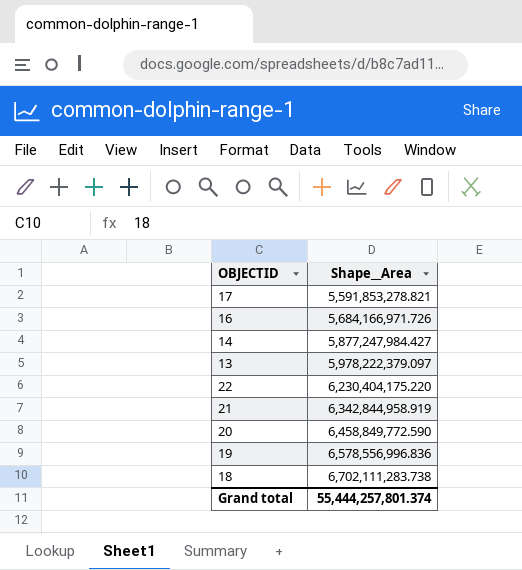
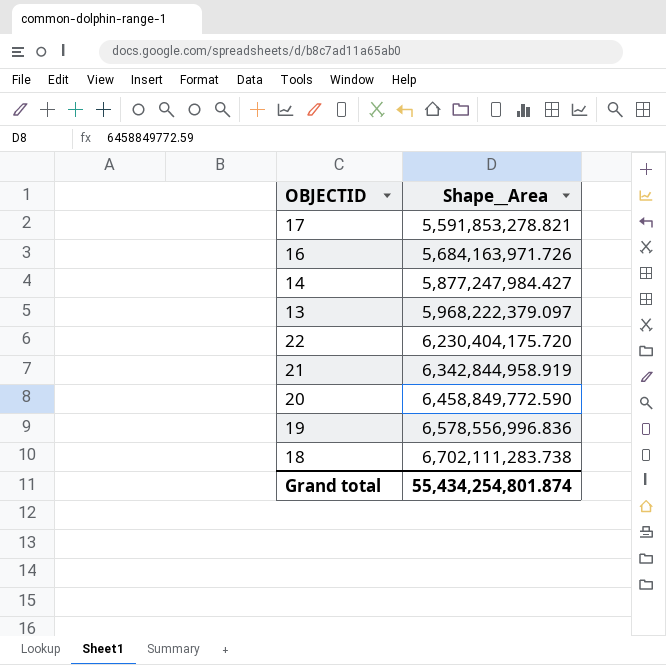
16 | Shape__Area: 5,684,166,971.726 -> 5,684,163,971.726
13 | Shape__Area: 5,978,222,379.097 -> 5,968,222,379.097
22 | Shape__Area: 6,230,404,175.220 -> 6,230,404,175.720
Grand total | Shape__Area: 55,444,257,801.374 -> 55,434,254,801.874

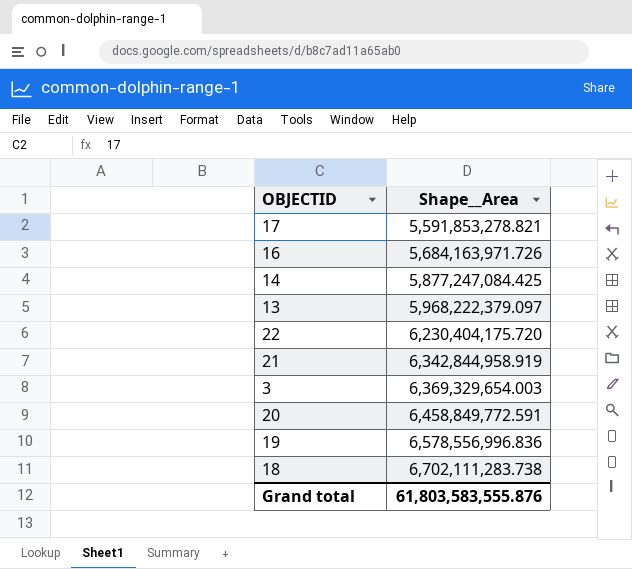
14 | Shape__Area: 5,877,247,984.427 -> 5,877,247,084.425
row 3: none -> 6,369,329,654.003
20 | Shape__Area: 6,458,849,772.590 -> 6,458,849,772.591
Grand total | Shape__Area: 55,434,254,801.874 -> 61,803,583,555.876

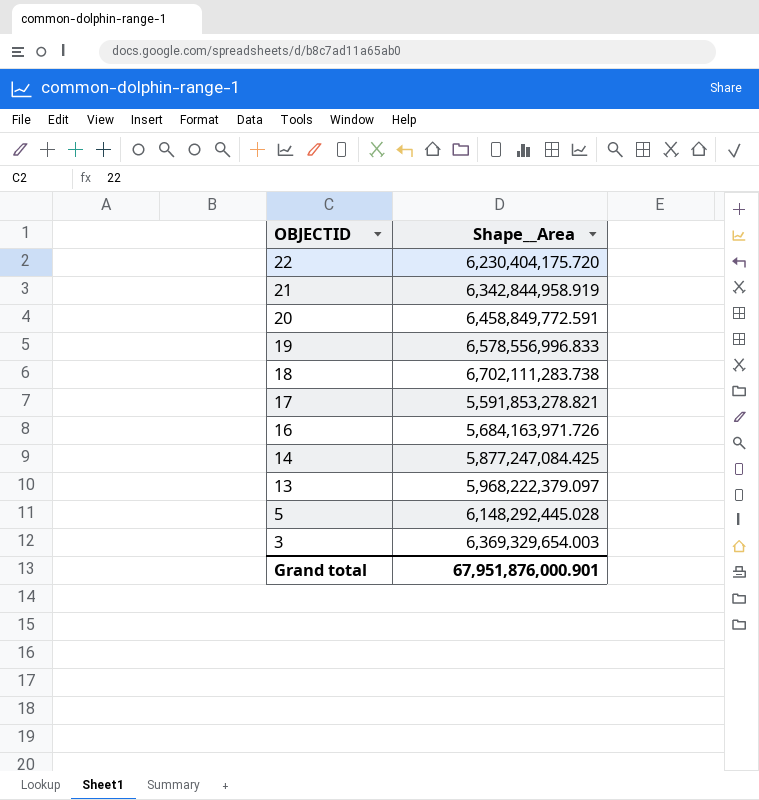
row order: Shape__Area ascending -> OBJECTID descending
19 | Shape__Area: 6,578,556,996.836 -> 6,578,556,996.833
row 5: none -> 6,148,292,445.028
Grand total | Shape__Area: 61,803,583,555.876 -> 67,951,876,000.901

